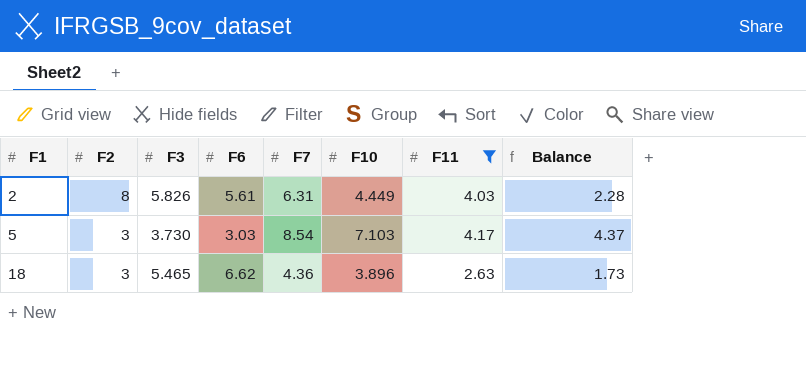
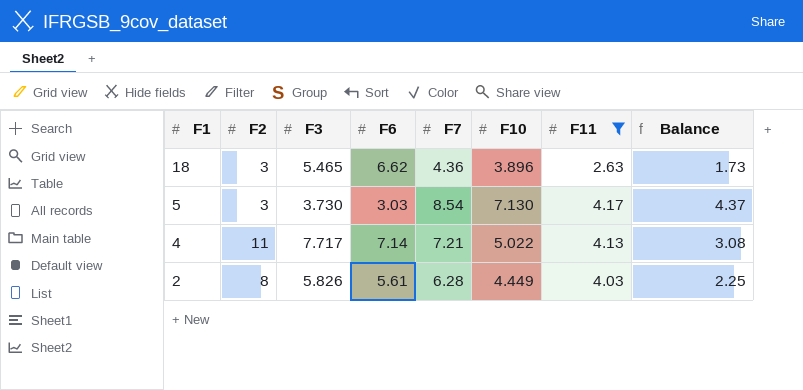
row order: F1 ascending -> F1 descending
5 | F10: 7.103 -> 7.130
row 4: none -> 11 | 7.717 | 7.14 | 7.21 | 5.022 | 4.13 | 3.08
2 | F7: 6.31 -> 6.28
2 | Balance: 2.28 -> 2.25

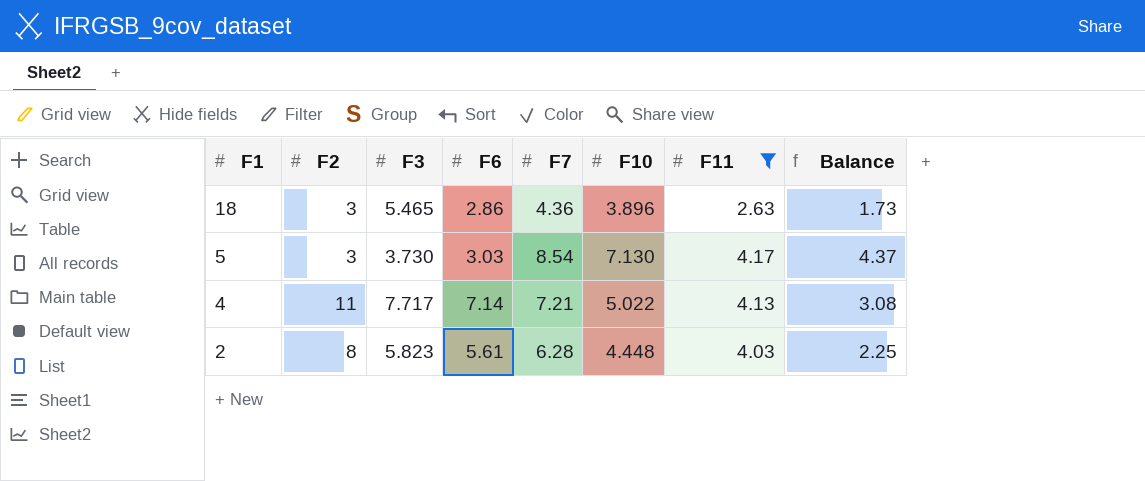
18 | F6: 6.62 -> 2.86
2 | F3: 5.826 -> 5.823
2 | F10: 4.449 -> 4.448

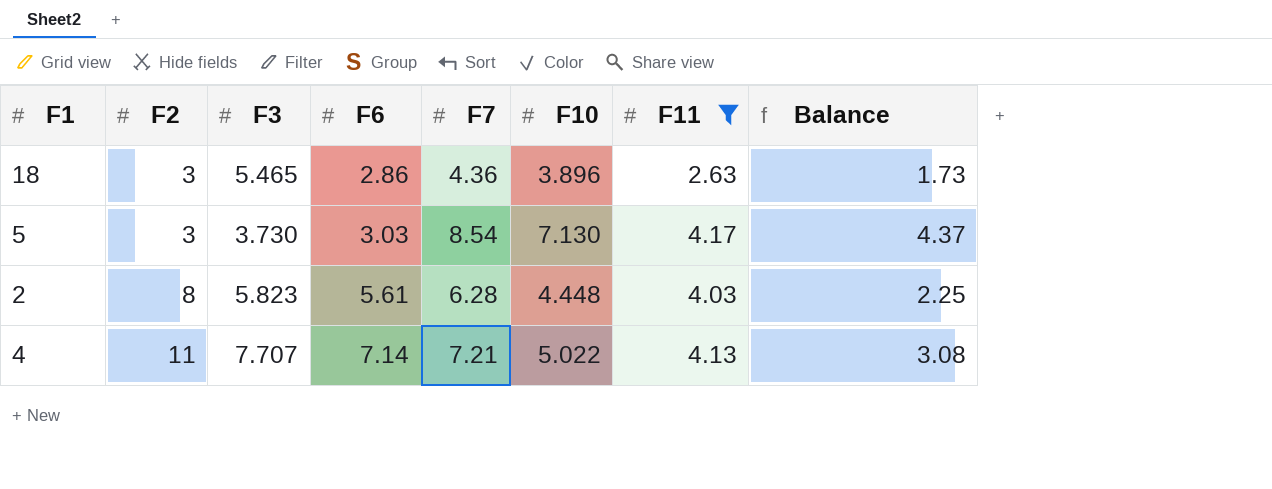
row order: F1 descending -> F2 ascending
4 | F3: 7.717 -> 7.707

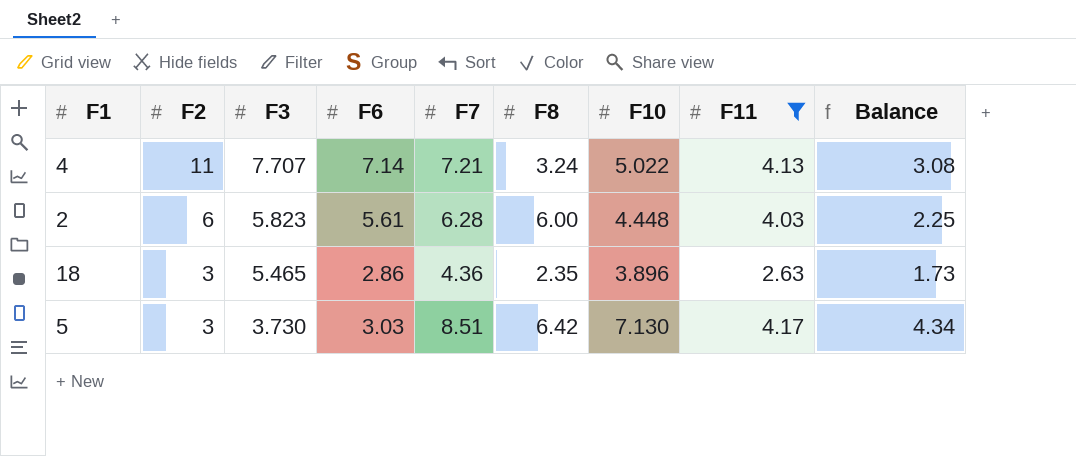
row order: F2 ascending -> F2 descending
column F8 | position: none -> 6
2 | F2: 8 -> 6
5 | F7: 8.54 -> 8.51
5 | Balance: 4.37 -> 4.34

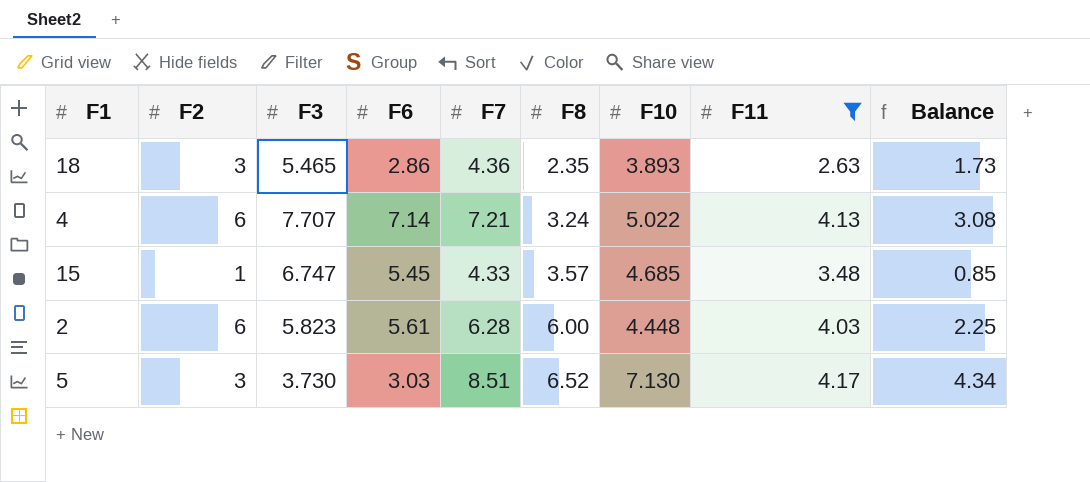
row order: F2 descending -> F8 ascending
18 | F10: 3.896 -> 3.893
4 | F2: 11 -> 6
row 15: none -> 1 | 6.747 | 5.45 | 4.33 | 3.57 | 4.685 | 3.48 | 0.85
5 | F8: 6.42 -> 6.52

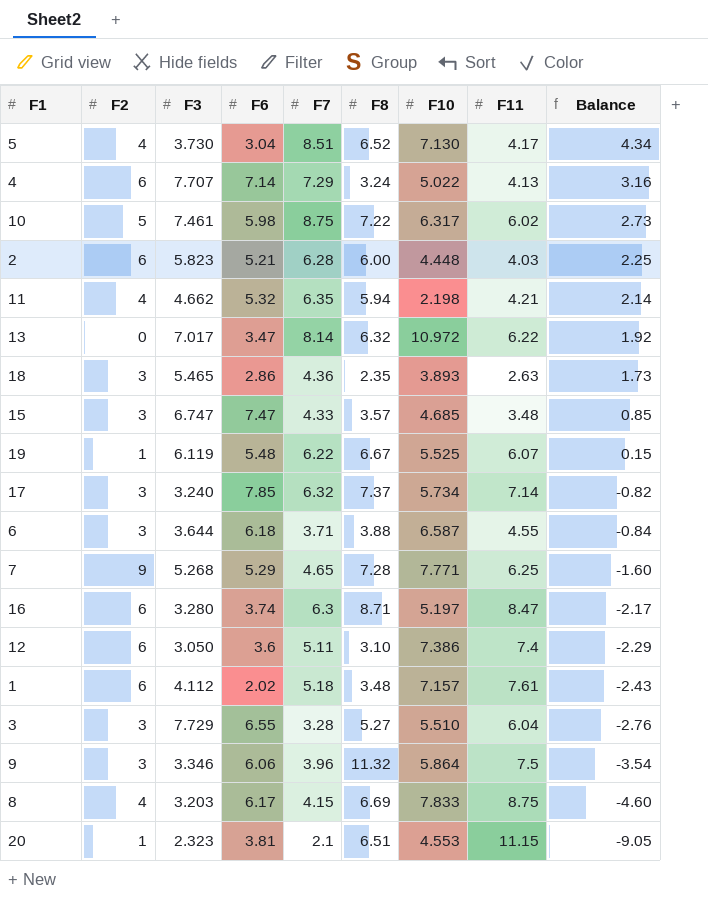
filter: F11 <= 4.17 -> none
row order: F8 ascending -> Balance descending
5 | F2: 3 -> 4
5 | F6: 3.03 -> 3.04
4 | F7: 7.21 -> 7.29
4 | Balance: 3.08 -> 3.16
2 | F6: 5.61 -> 5.21
15 | F2: 1 -> 3
15 | F6: 5.45 -> 7.47

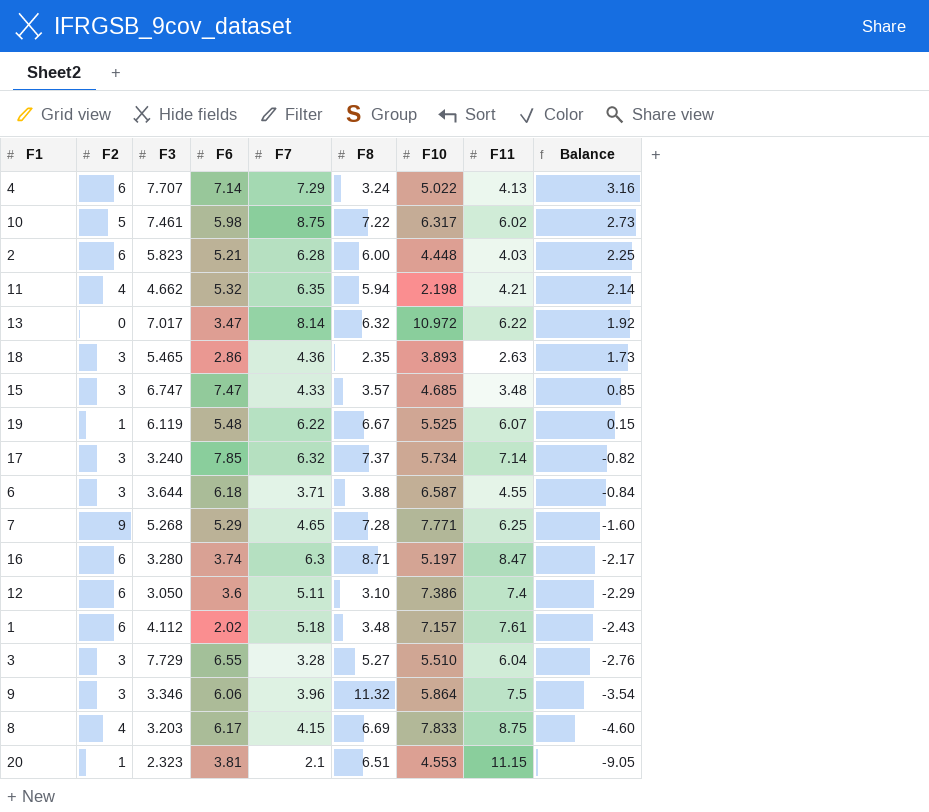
row 5: 4 | 3.730 | 3.04 | 8.51 | 6.52 | 7.130 | 4.17 | 4.34 -> none

